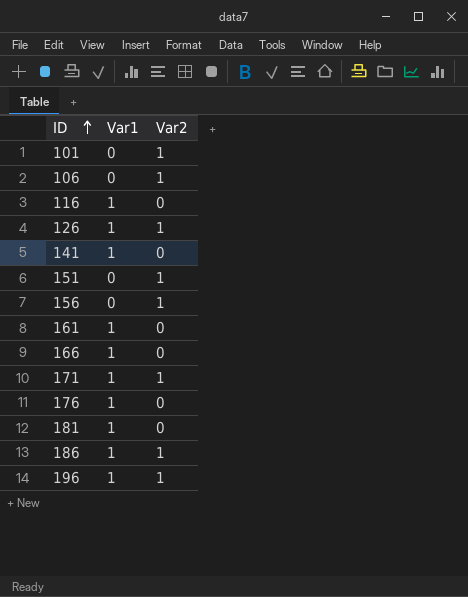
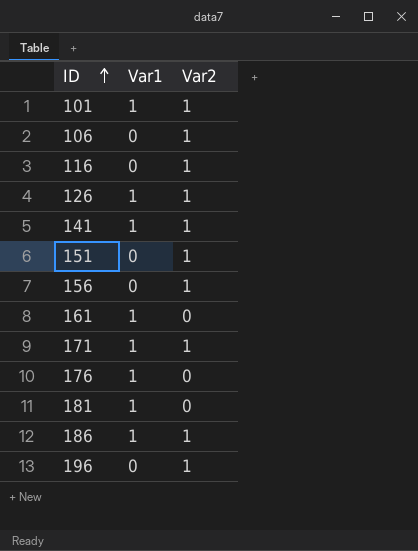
row 166: 1 | 0 -> none
101 | Var1: 0 -> 1
116 | Var1: 1 -> 0
116 | Var2: 0 -> 1
141 | Var2: 0 -> 1
196 | Var1: 1 -> 0

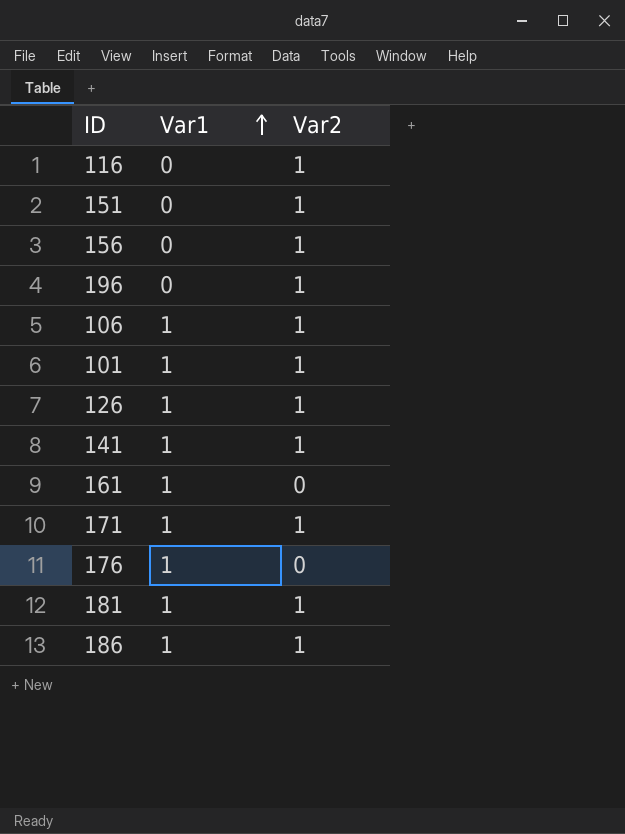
row order: ID ascending -> Var1 ascending
106 | Var1: 0 -> 1
181 | Var2: 0 -> 1

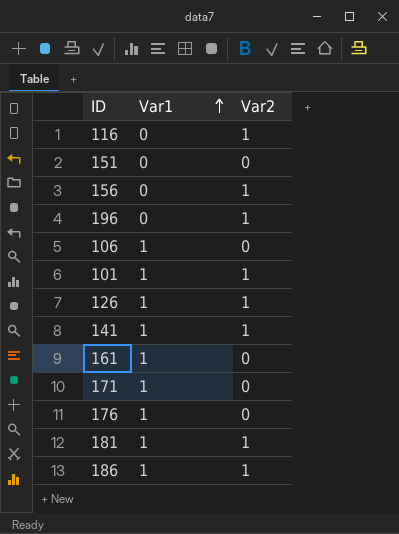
151 | Var2: 1 -> 0
106 | Var2: 1 -> 0
171 | Var2: 1 -> 0

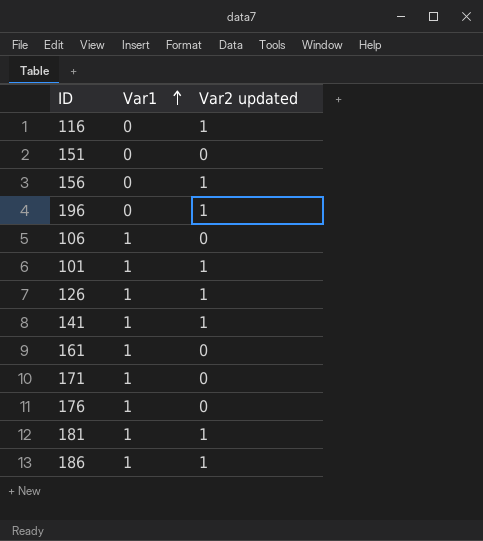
column name: Var2 -> Var2 updated

